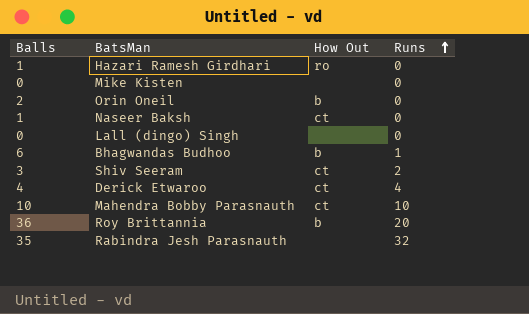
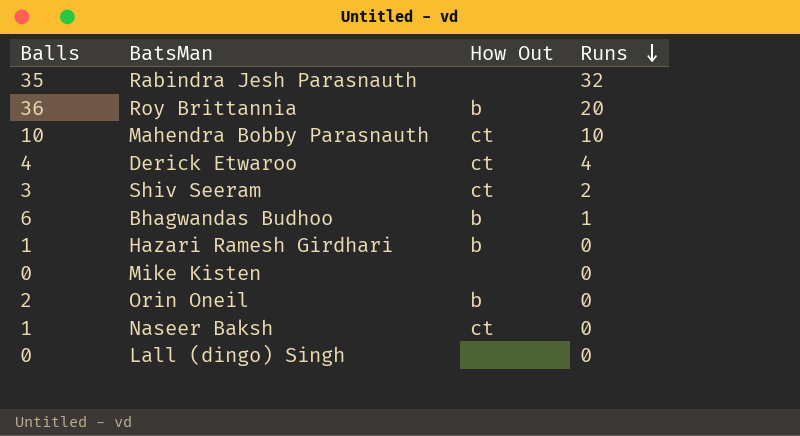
row order: Runs ascending -> Runs descending
Hazari Ramesh Girdhari | How Out: ro -> b

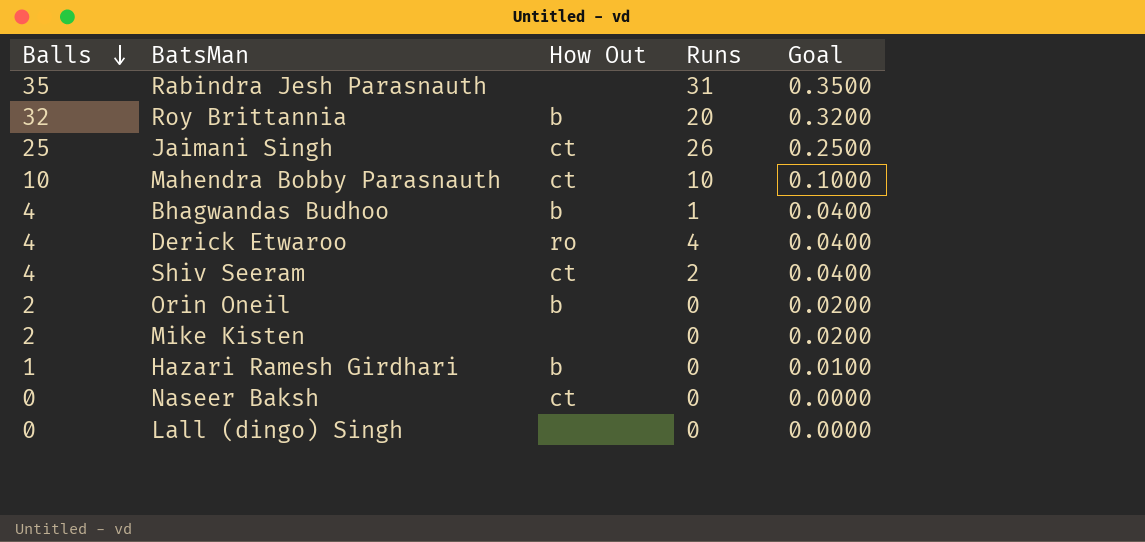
row order: Runs descending -> Balls descending
column Goal | formula: none -> [Balls] * 0.01
Rabindra Jesh Parasnauth | Runs: 32 -> 31
Roy Brittannia | Balls: 36 -> 32
row Jaimani Singh: none -> 25 | ct | 26 | 0.2500
Bhagwandas Budhoo | Balls: 6 -> 4
Derick Etwaroo | How Out: ct -> ro
Shiv Seeram | Balls: 3 -> 4
Mike Kisten | Balls: 0 -> 2
Naseer Baksh | Balls: 1 -> 0

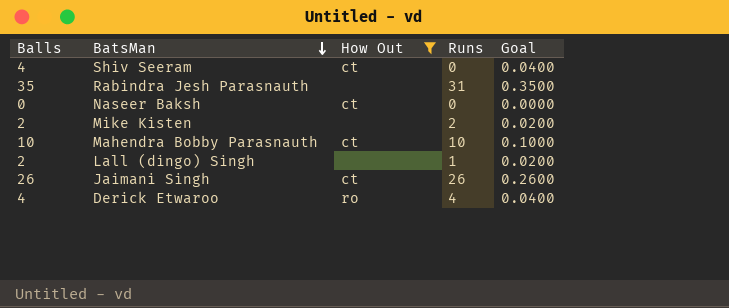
filter: none -> How Out != b
row order: Balls descending -> BatsMan descending
Shiv Seeram | Runs: 2 -> 0
Mike Kisten | Runs: 0 -> 2
Lall (dingo) Singh | Balls: 0 -> 2
Lall (dingo) Singh | Runs: 0 -> 1
Lall (dingo) Singh | Goal: 0.0000 -> 0.0200
Jaimani Singh | Balls: 25 -> 26
Jaimani Singh | Goal: 0.2500 -> 0.2600

